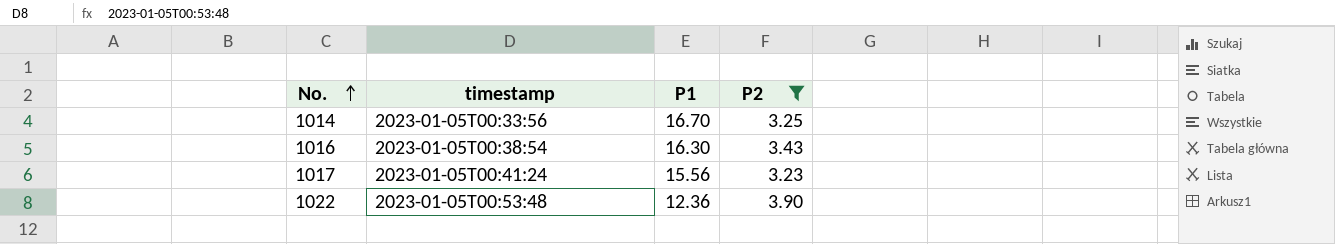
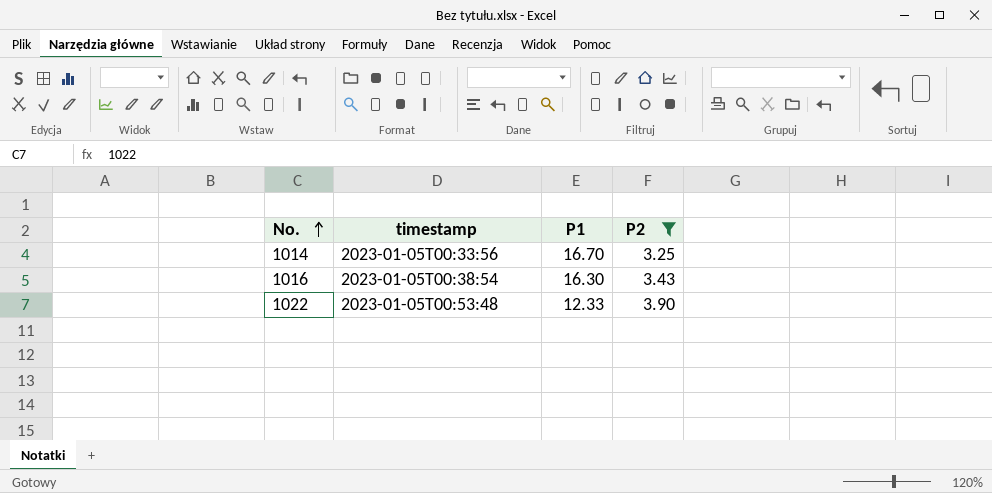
row 1017: 2023-01-05T00:41:24 | 15.56 | 3.23 -> none
1022 | P1: 12.36 -> 12.33

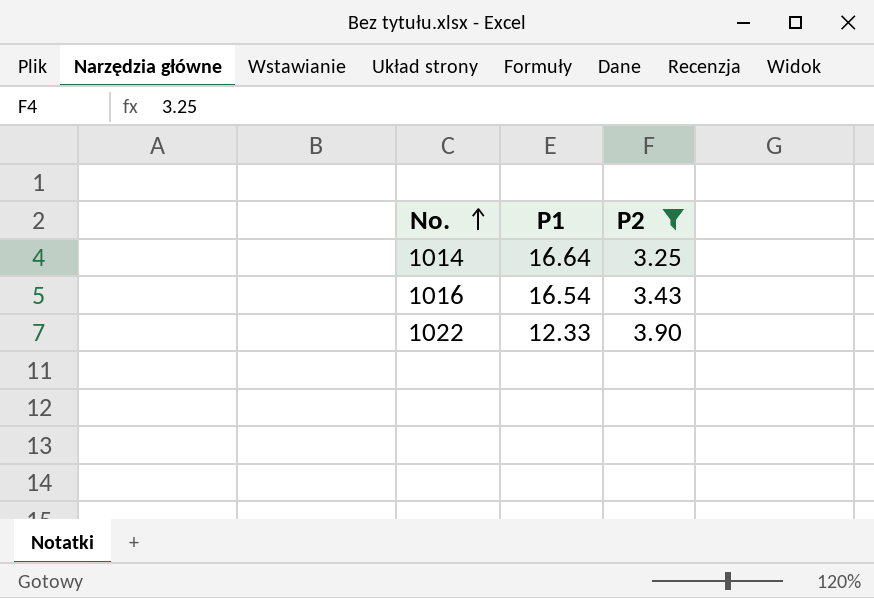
column timestamp | position: 2 -> none
1014 | P1: 16.70 -> 16.64
1016 | P1: 16.30 -> 16.54

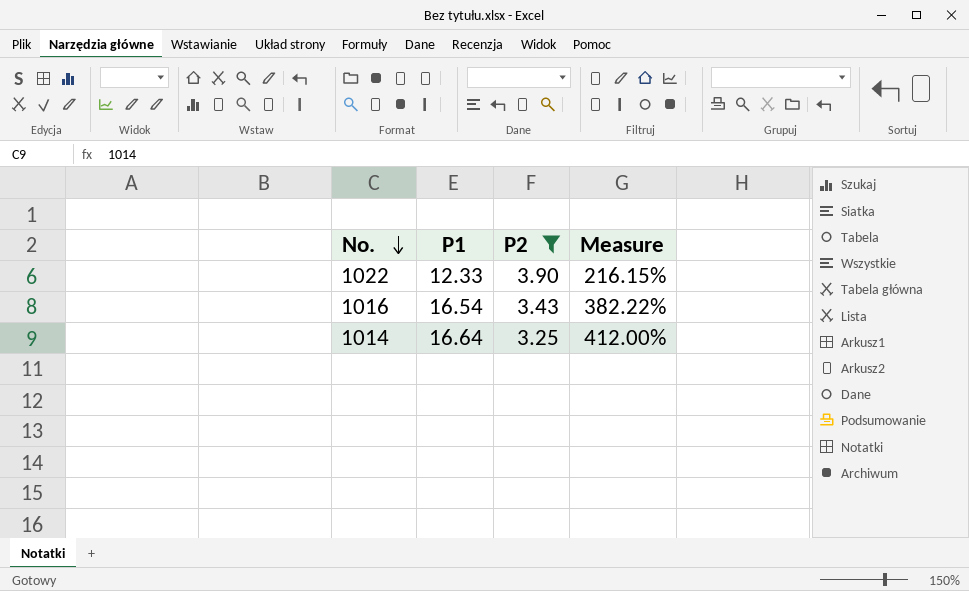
row order: No. ascending -> No. descending
column Measure | formula: none -> ([P1] - [P2]) / [P2]

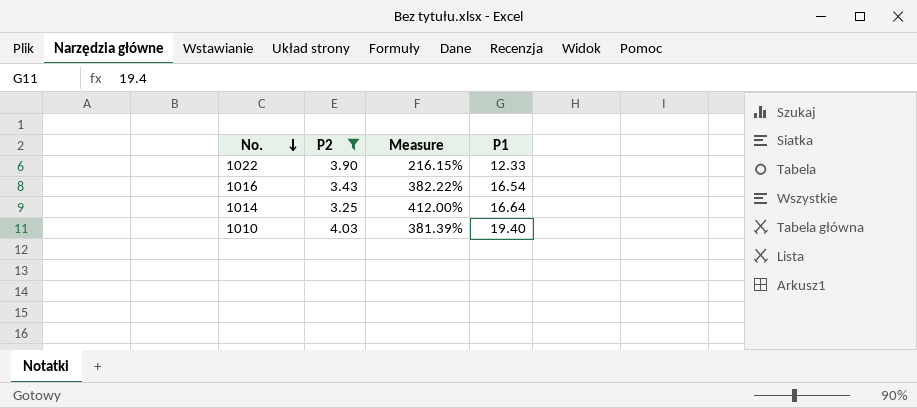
column P1 | position: 2 -> 4
row 1010: none -> 4.03 | 381.39% | 19.40

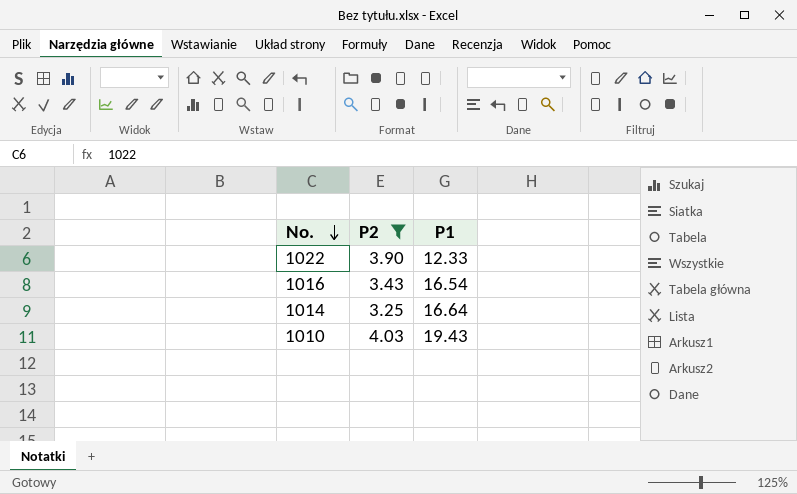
column Measure | formula: ([P1] - [P2]) / [P2] -> none
1010 | P1: 19.40 -> 19.43

